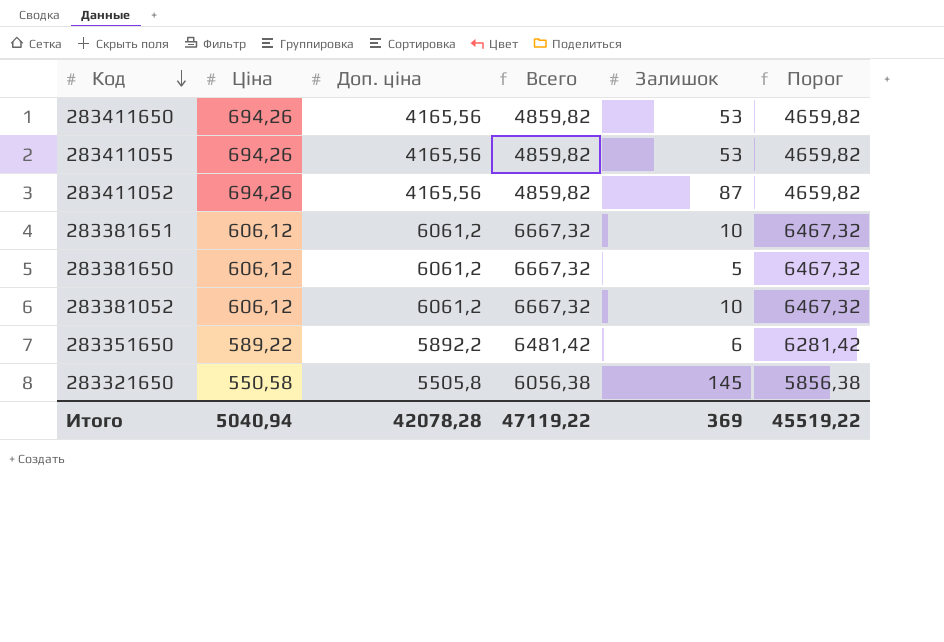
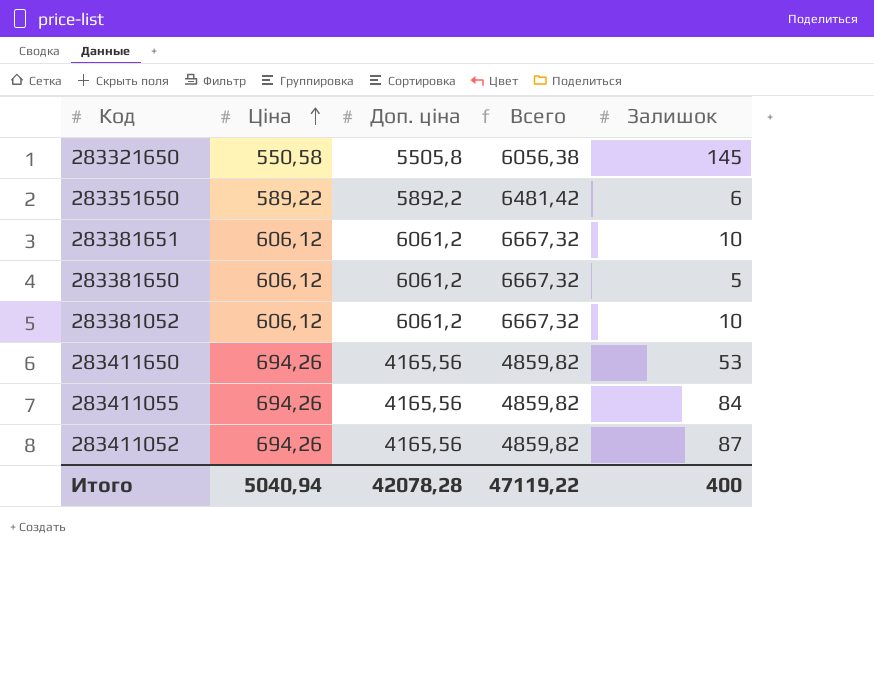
row order: Код descending -> Ціна ascending
column Порог | formula: [Всего] - 200 -> none
283411055 | Залишок: 53 -> 84
Итого | Залишок: 369 -> 400

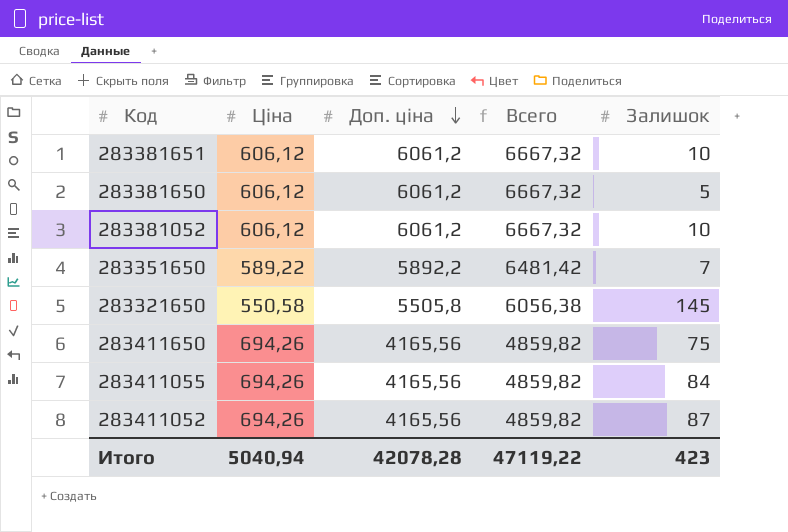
row order: Ціна ascending -> Доп. ціна descending
283351650 | Залишок: 6 -> 7
283411650 | Залишок: 53 -> 75
Итого | Залишок: 400 -> 423

